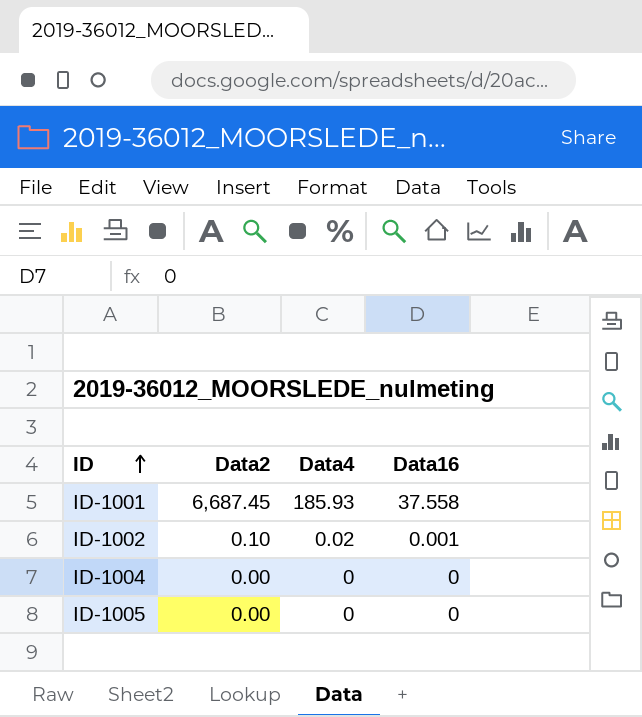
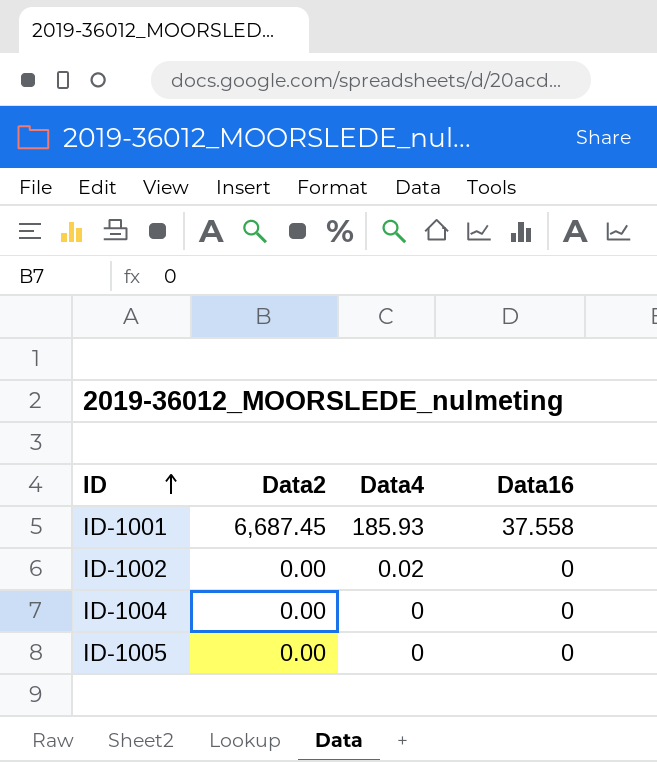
ID-1002 | Data2: 0.10 -> 0.00
ID-1002 | Data16: 0.001 -> 0

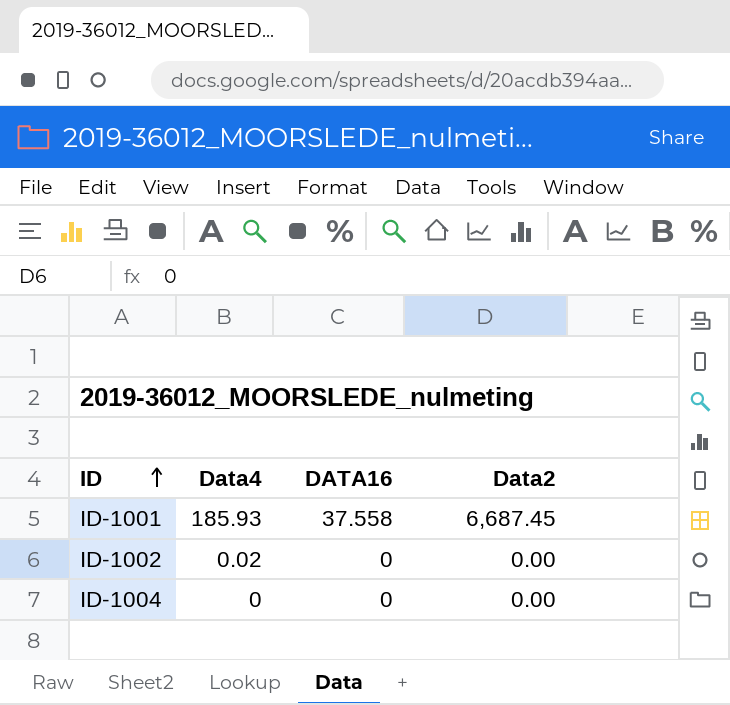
column name: Data16 -> DATA16
column Data2 | position: 2 -> 4
row ID-1005: 0.00 | 0 | 0 -> none

